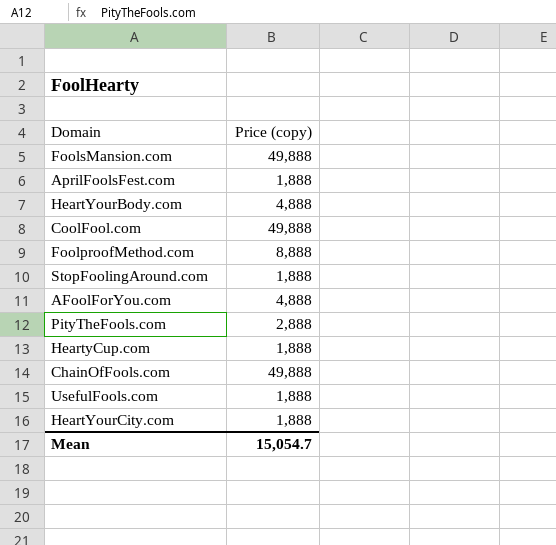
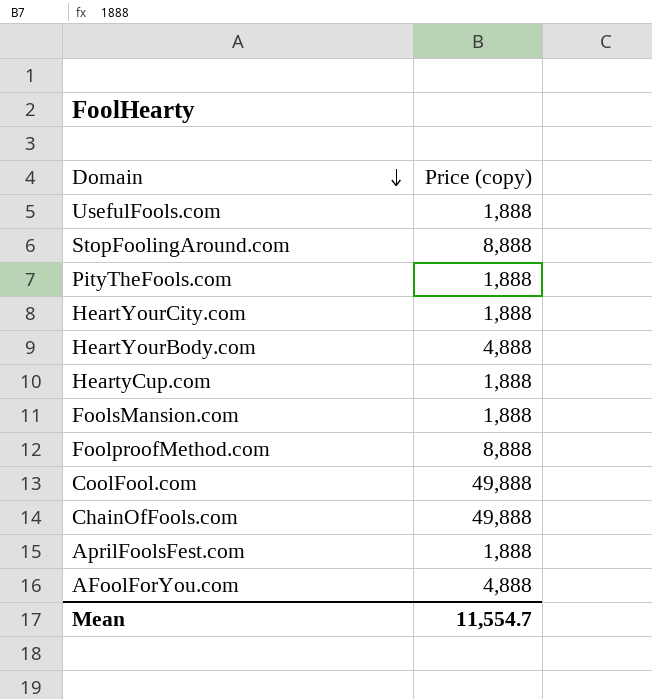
row order: none -> Domain descending
StopFoolingAround.com | Price (copy): 1,888 -> 8,888
PityTheFools.com | Price (copy): 2,888 -> 1,888
FoolsMansion.com | Price (copy): 49,888 -> 1,888
Mean | Price (copy): 15,054.7 -> 11,554.7

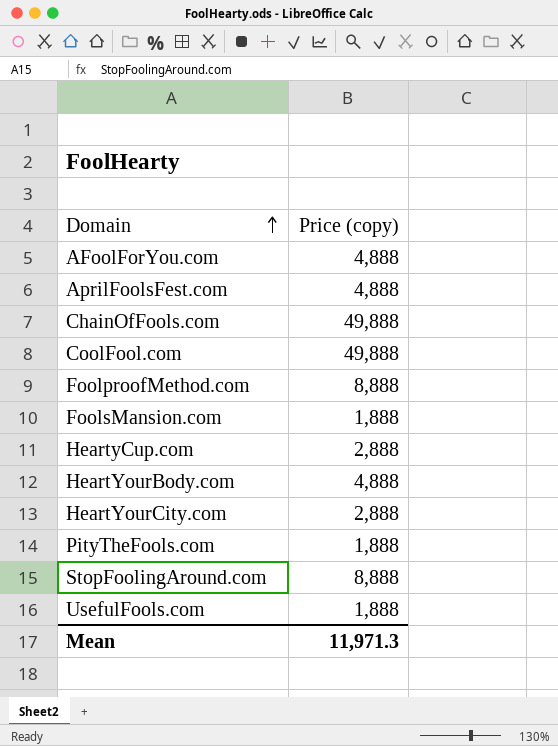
row order: Domain descending -> Domain ascending
AprilFoolsFest.com | Price (copy): 1,888 -> 4,888
HeartyCup.com | Price (copy): 1,888 -> 2,888
HeartYourCity.com | Price (copy): 1,888 -> 2,888
Mean | Price (copy): 11,554.7 -> 11,971.3

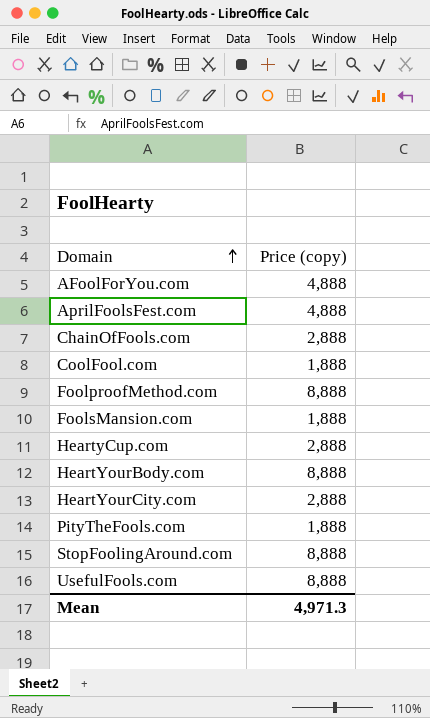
ChainOfFools.com | Price (copy): 49,888 -> 2,888
CoolFool.com | Price (copy): 49,888 -> 1,888
HeartYourBody.com | Price (copy): 4,888 -> 8,888
UsefulFools.com | Price (copy): 1,888 -> 8,888
Mean | Price (copy): 11,971.3 -> 4,971.3

